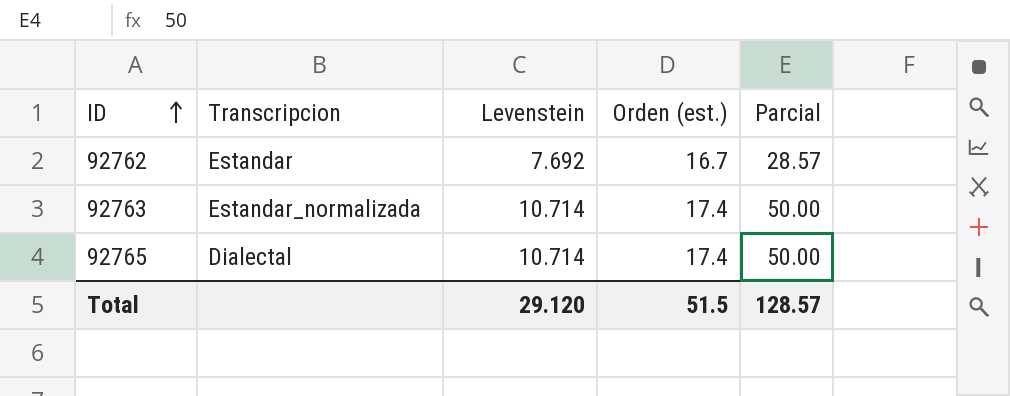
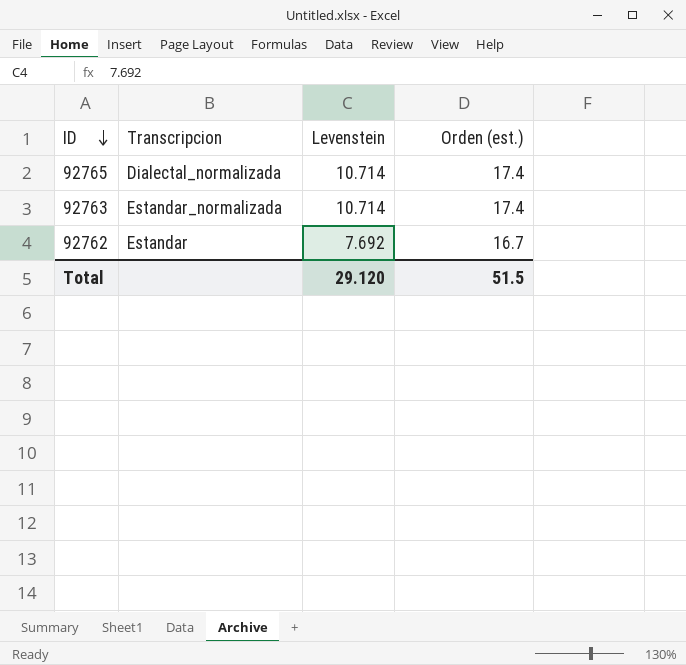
row order: ID ascending -> ID descending
column Parcial | position: 5 -> none
92765 | Transcripcion: Dialectal -> Dialectal_normalizada

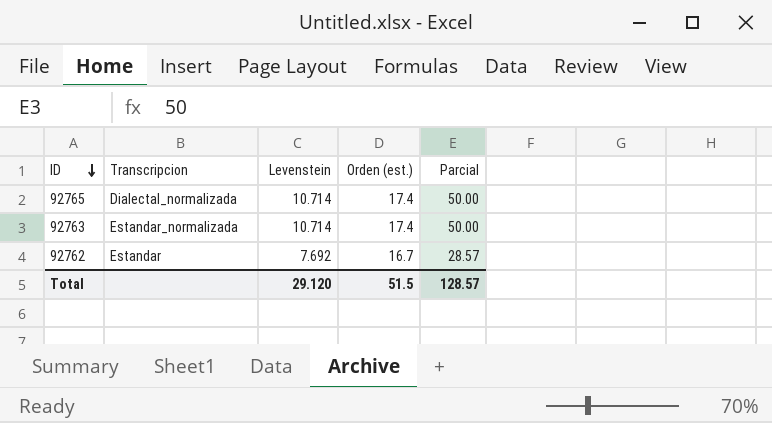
column Parcial | position: none -> 5

